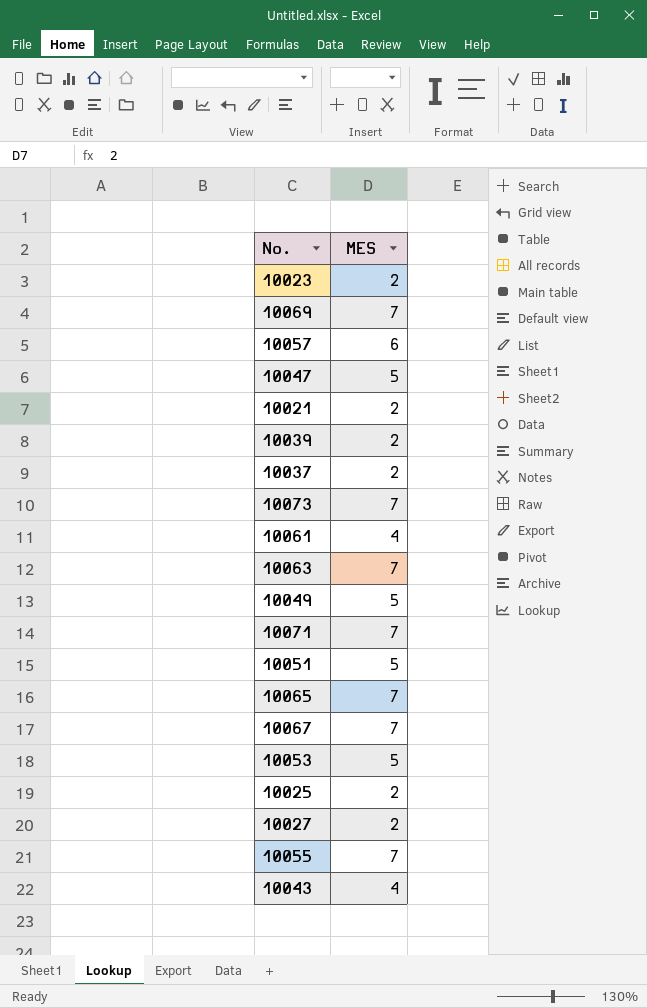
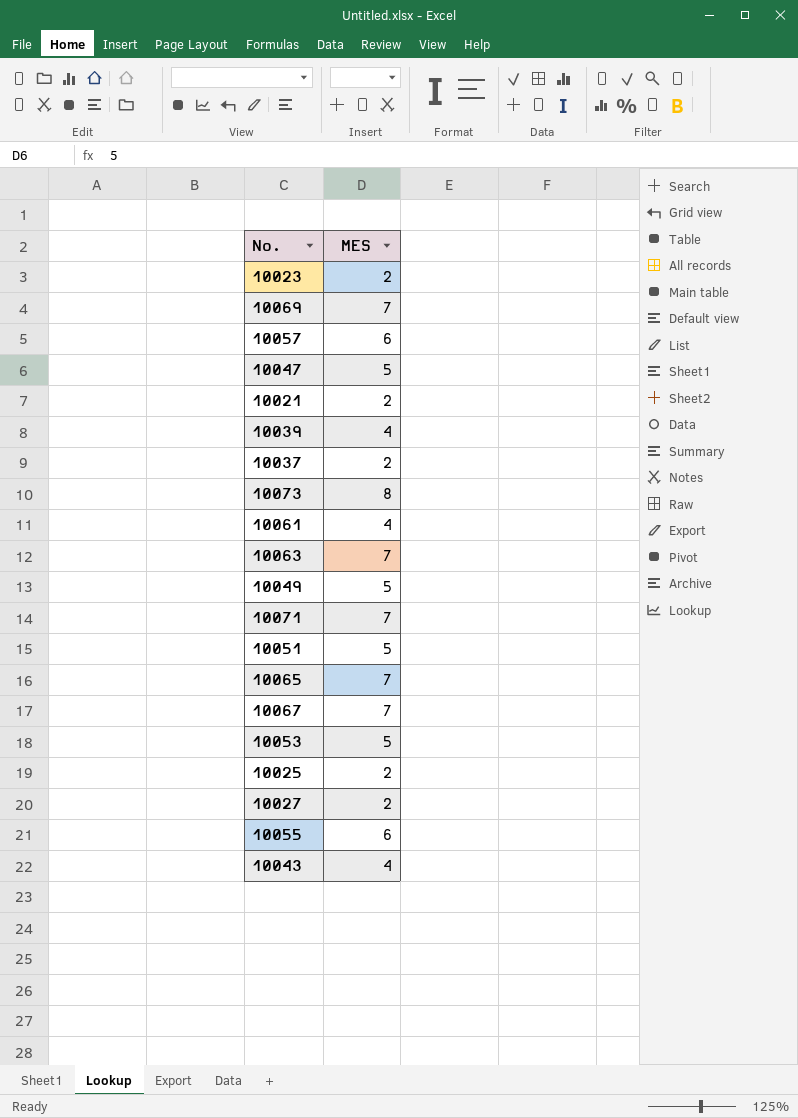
10039 | MES: 2 -> 4
10073 | MES: 7 -> 8
10055 | MES: 7 -> 6

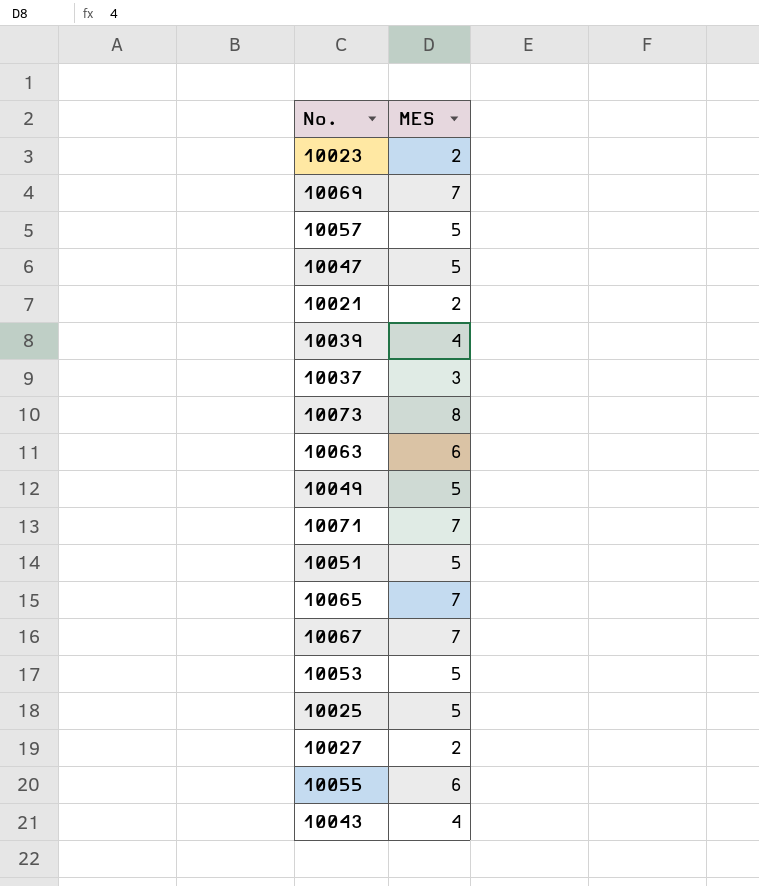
row 10061: 4 -> none
10057 | MES: 6 -> 5
10037 | MES: 2 -> 3
10063 | MES: 7 -> 6
10025 | MES: 2 -> 5

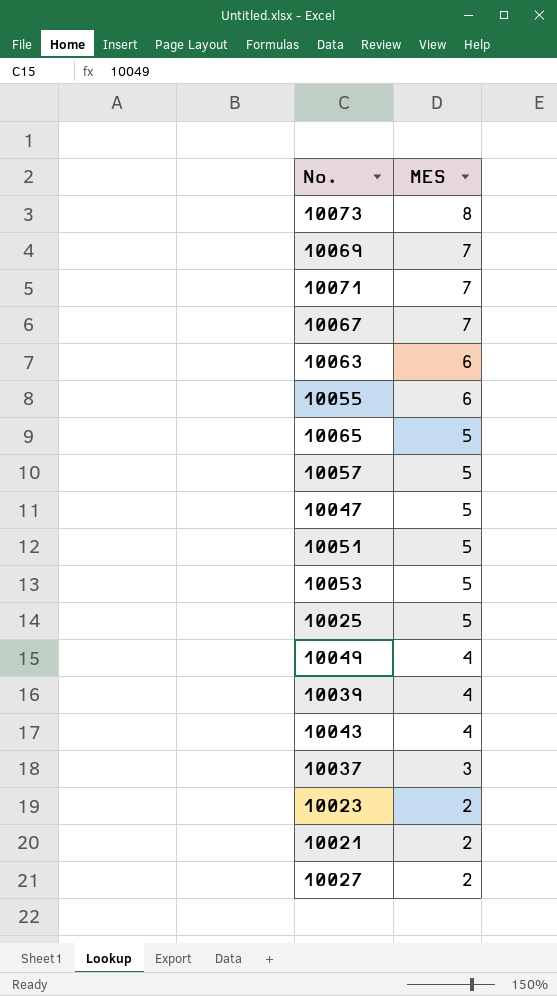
row order: none -> MES descending
10065 | MES: 7 -> 5
10049 | MES: 5 -> 4

